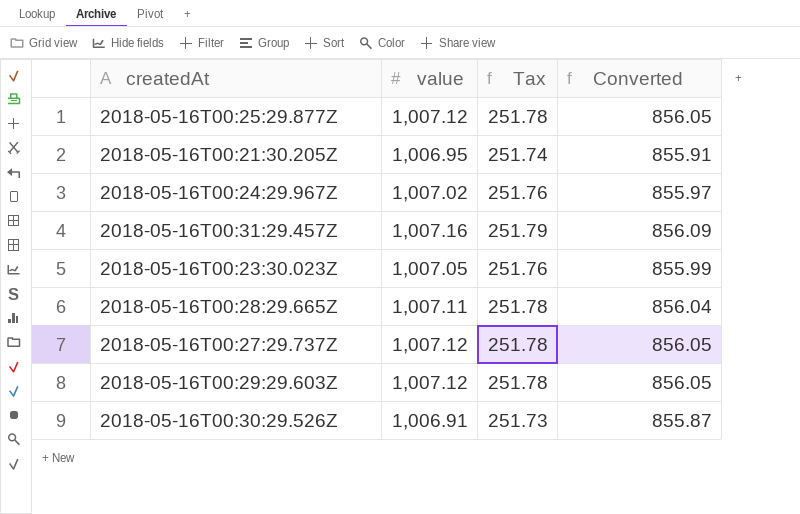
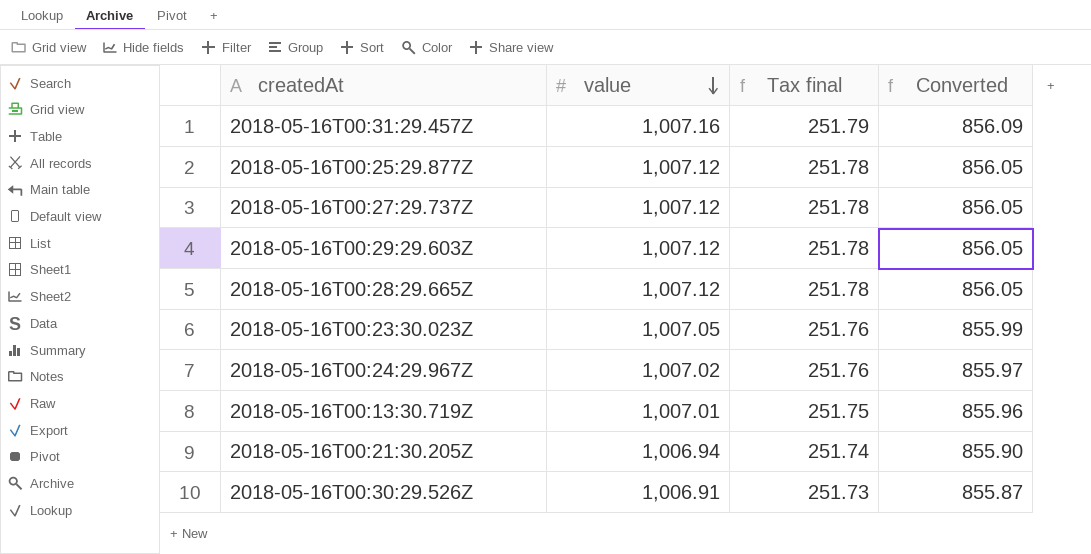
row order: none -> value descending
column name: Tax -> Tax final
2018-05-16T00:28:29.665Z | value: 1,007.11 -> 1,007.12
2018-05-16T00:28:29.665Z | Converted: 856.04 -> 856.05
row 2018-05-16T00:13:30.719Z: none -> 1,007.01 | 251.75 | 855.96
2018-05-16T00:21:30.205Z | value: 1,006.95 -> 1,006.94
2018-05-16T00:21:30.205Z | Converted: 855.91 -> 855.90

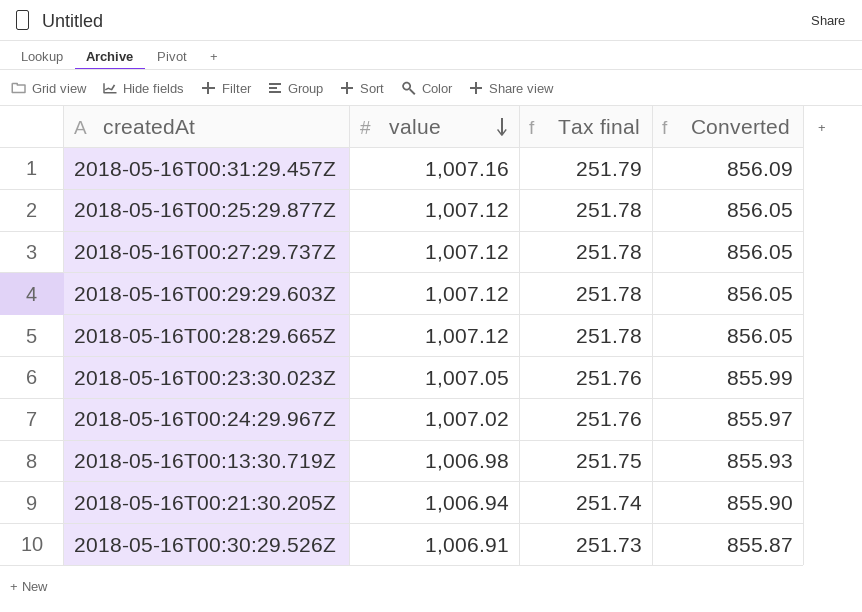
2018-05-16T00:13:30.719Z | value: 1,007.01 -> 1,006.98
2018-05-16T00:13:30.719Z | Converted: 855.96 -> 855.93

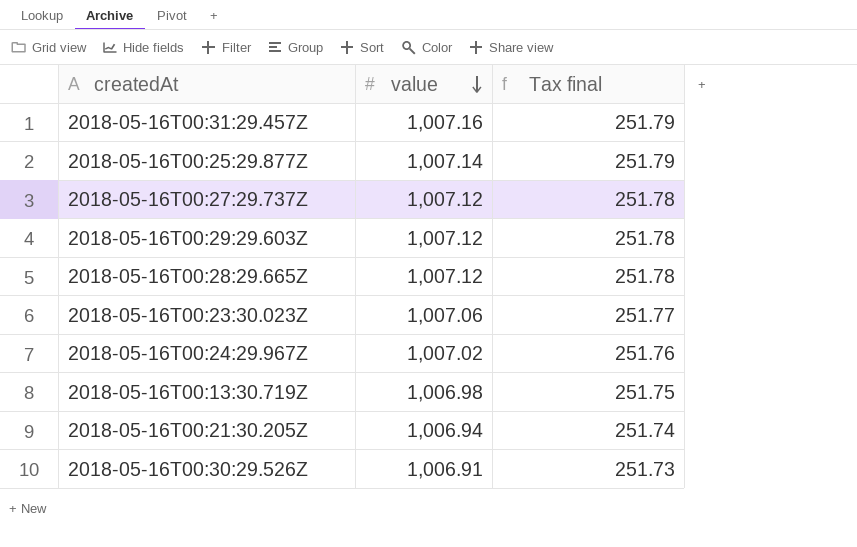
column Converted | formula: [value] * 0.85 -> none
2018-05-16T00:25:29.877Z | value: 1,007.12 -> 1,007.14
2018-05-16T00:25:29.877Z | Tax final: 251.78 -> 251.79
2018-05-16T00:23:30.023Z | value: 1,007.05 -> 1,007.06
2018-05-16T00:23:30.023Z | Tax final: 251.76 -> 251.77

